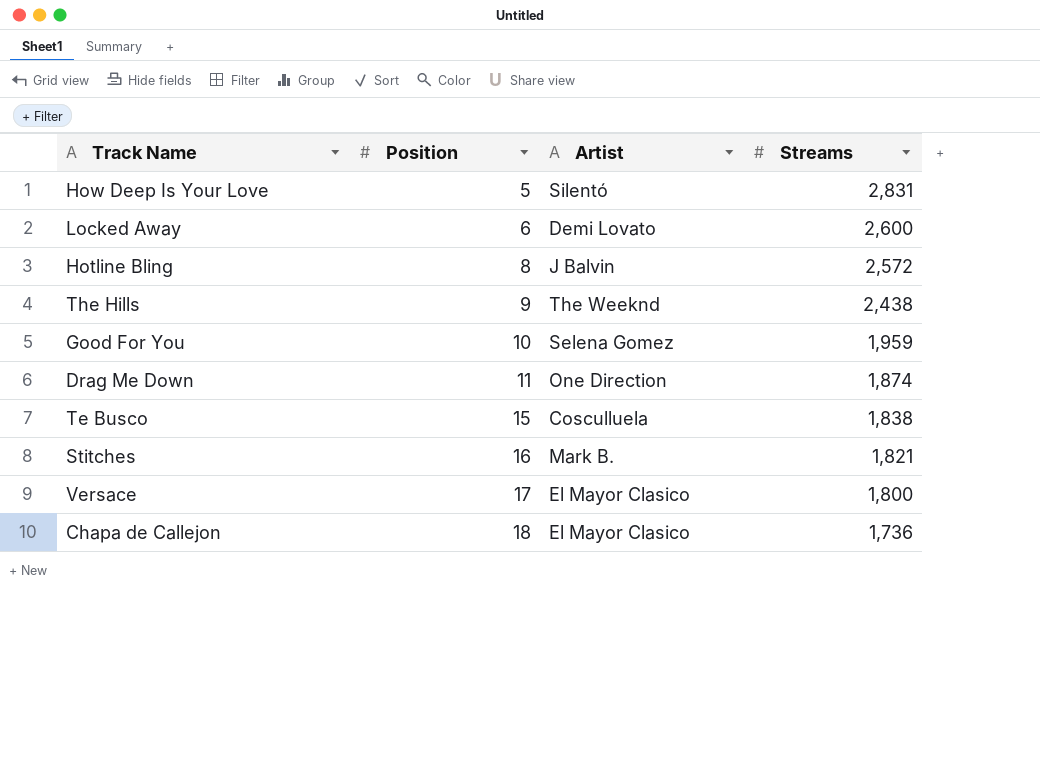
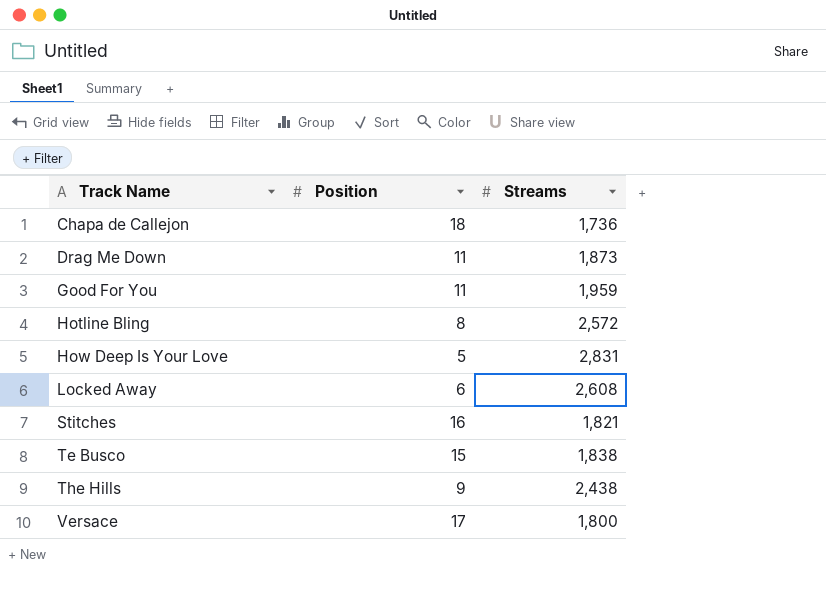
row order: Position ascending -> Track Name ascending
column Artist | position: 3 -> none
Drag Me Down | Streams: 1,874 -> 1,873
Good For You | Position: 10 -> 11
Locked Away | Streams: 2,600 -> 2,608

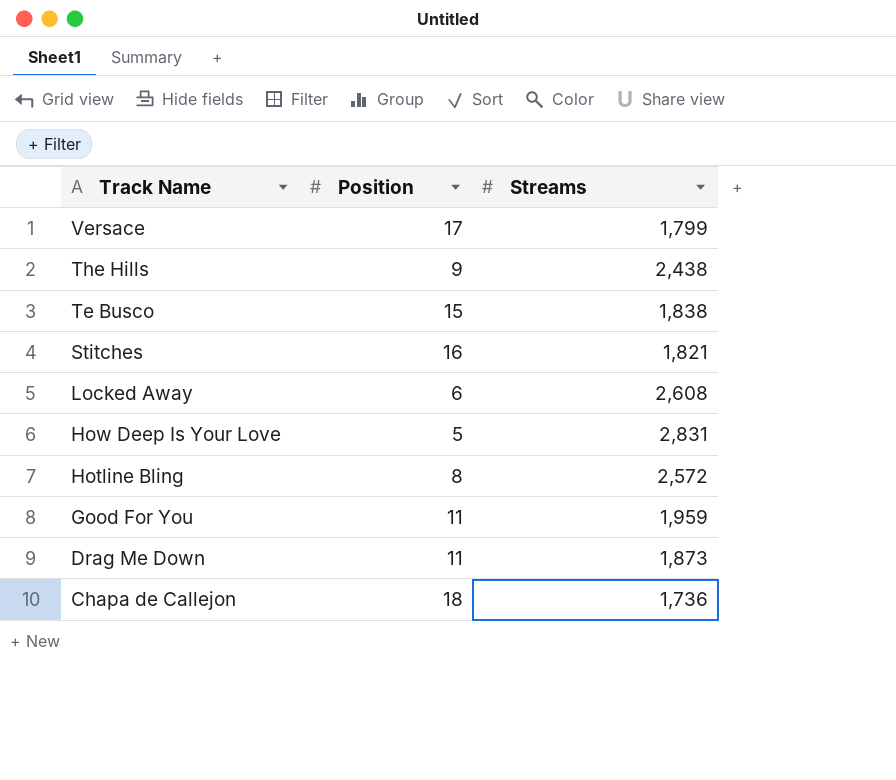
row order: Track Name ascending -> Track Name descending
Versace | Streams: 1,800 -> 1,799

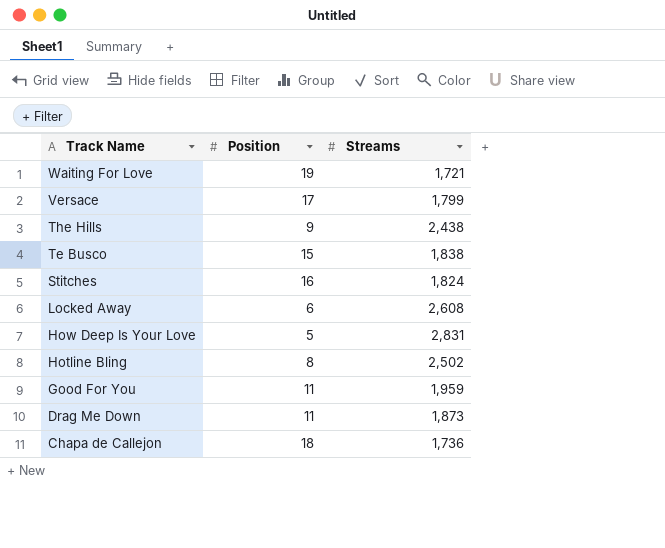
row Waiting For Love: none -> 19 | 1,721
Stitches | Streams: 1,821 -> 1,824
Hotline Bling | Streams: 2,572 -> 2,502

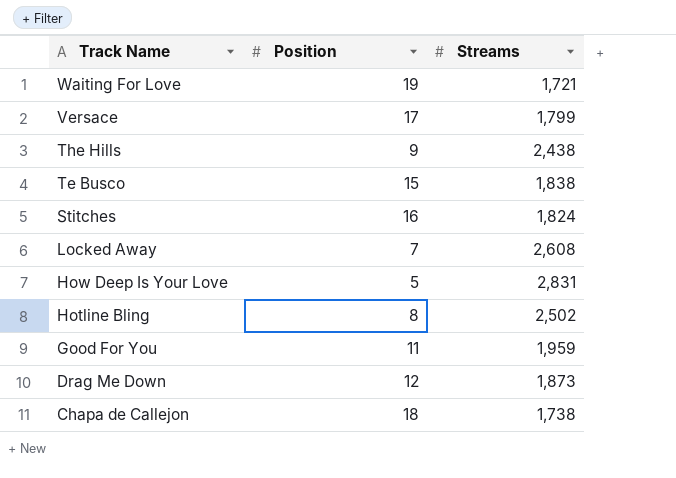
Locked Away | Position: 6 -> 7
Drag Me Down | Position: 11 -> 12
Chapa de Callejon | Streams: 1,736 -> 1,738

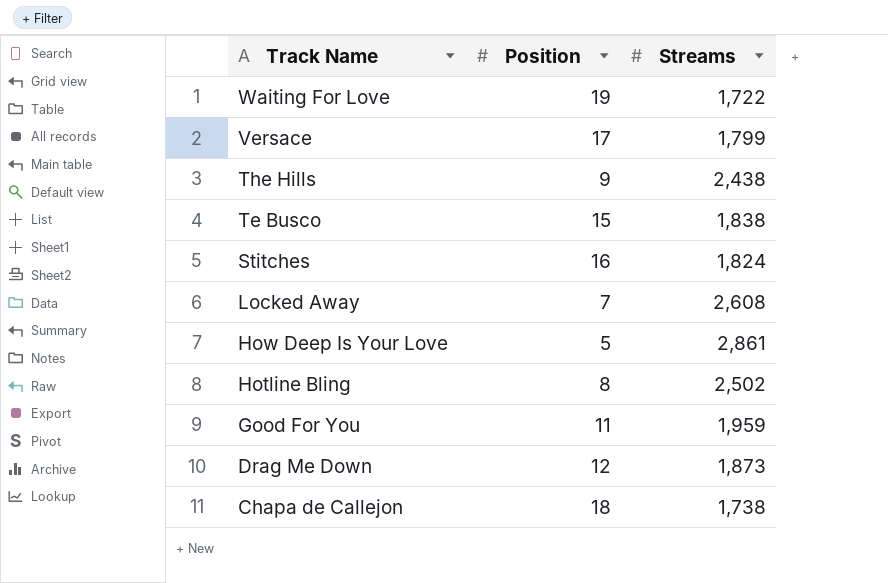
Waiting For Love | Streams: 1,721 -> 1,722
How Deep Is Your Love | Streams: 2,831 -> 2,861

